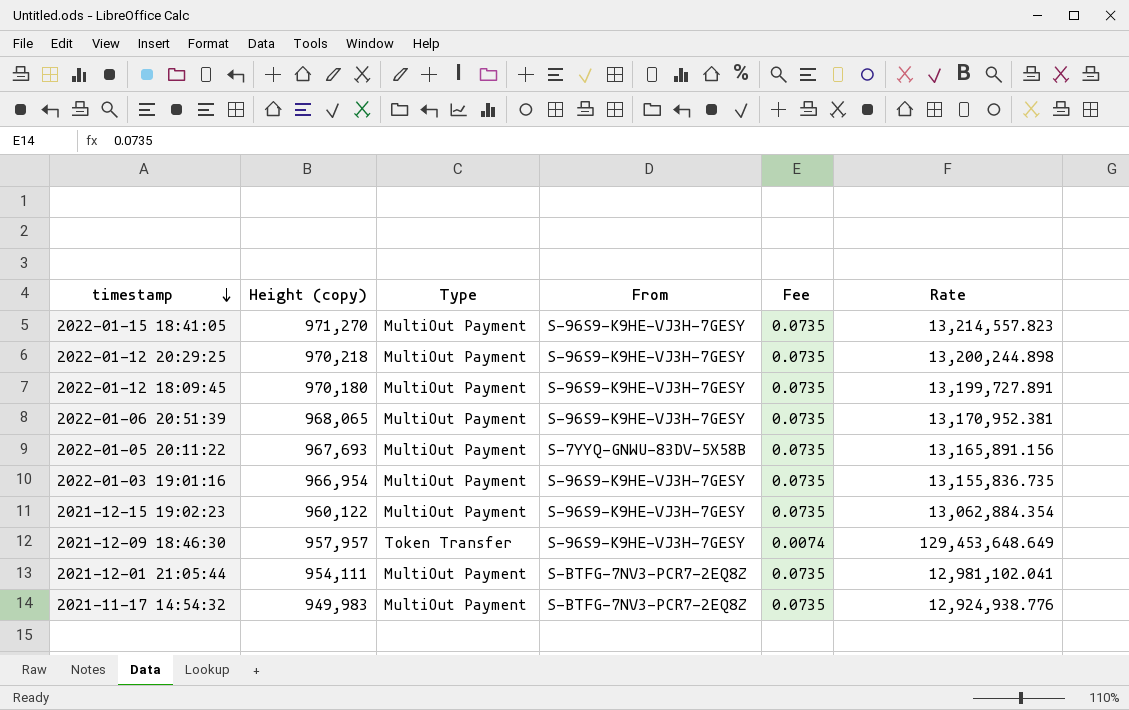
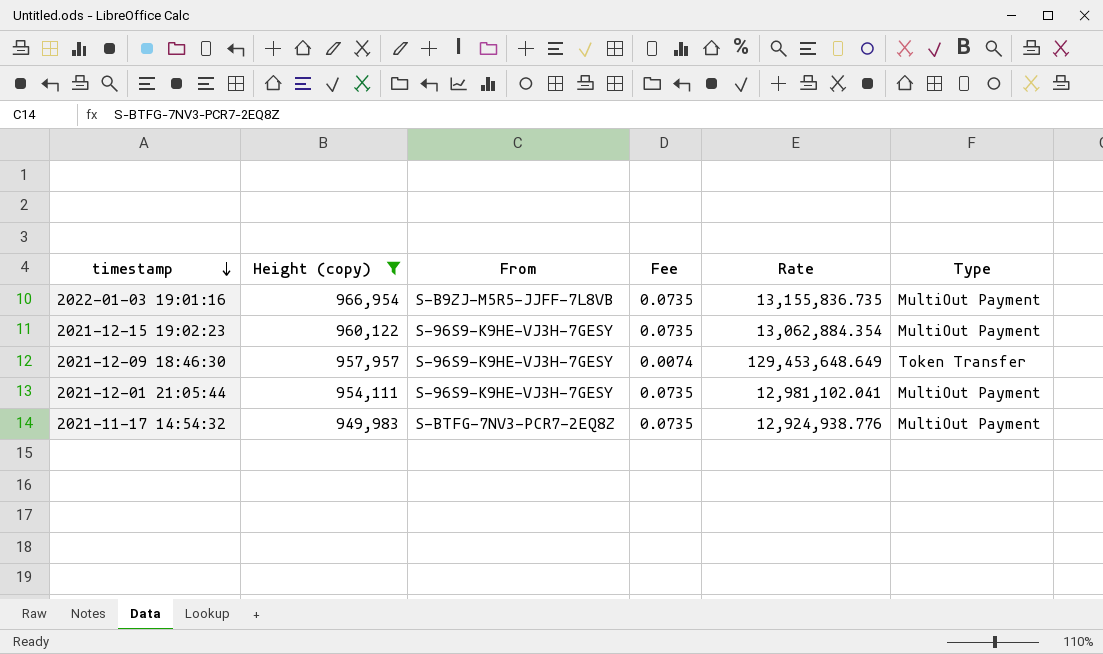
filter: none -> Height (copy) <= 966,954
column Type | position: 3 -> 6
2022-01-03 19:01:16 | From: S-96S9-K9HE-VJ3H-7GESY -> S-B9ZJ-M5R5-JJFF-7L8VB
2021-12-01 21:05:44 | From: S-BTFG-7NV3-PCR7-2EQ8Z -> S-96S9-K9HE-VJ3H-7GESY

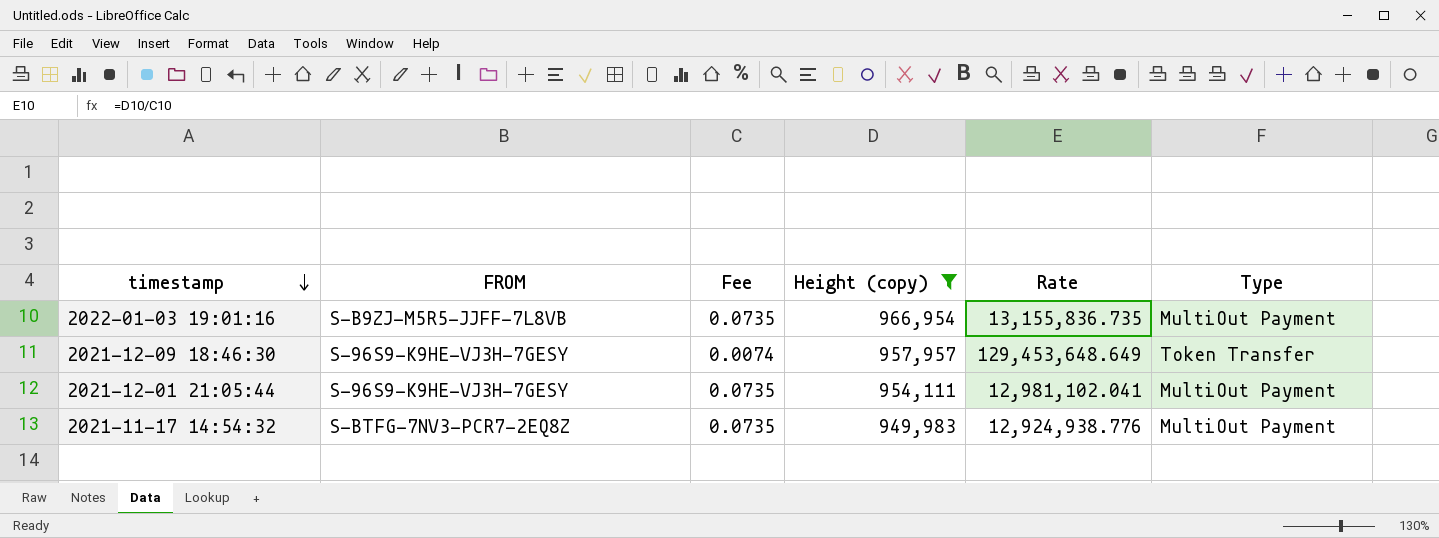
column name: From -> FROM
column Height (copy) | position: 2 -> 4
row 2021-12-15 19:02:23: 960,122 | S-96S9-K9HE-VJ3H-7GESY | 0.0735 | 13,062,884.354 | MultiOut Payment -> none

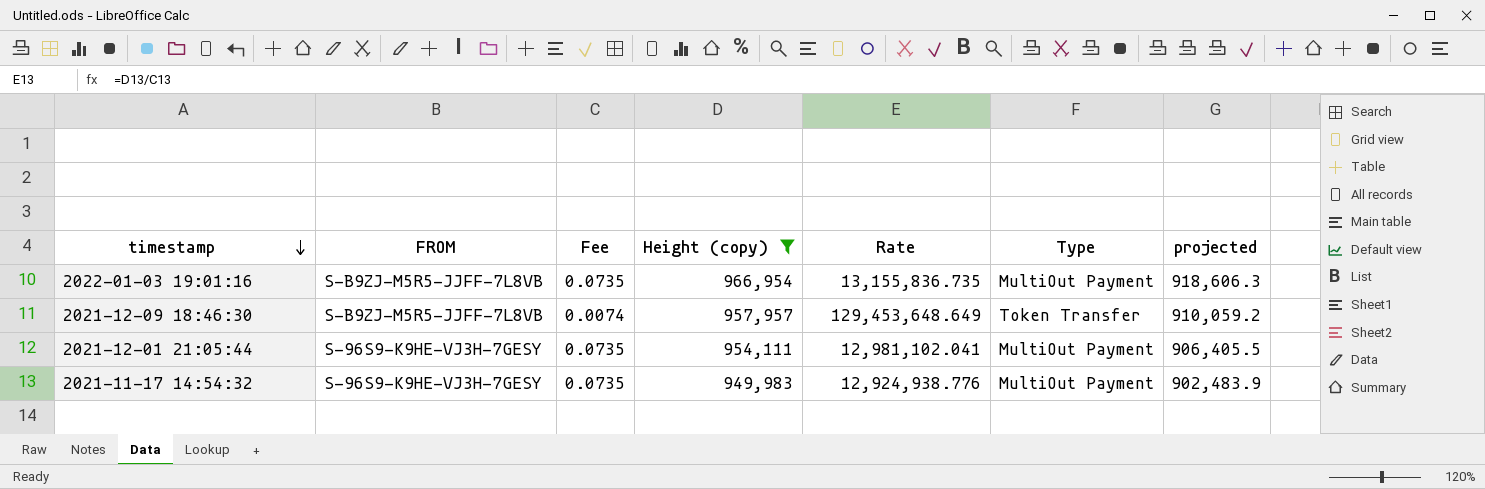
column projected | formula: none -> [Height (copy)] * 0.95
2021-12-09 18:46:30 | FROM: S-96S9-K9HE-VJ3H-7GESY -> S-B9ZJ-M5R5-JJFF-7L8VB
2021-11-17 14:54:32 | FROM: S-BTFG-7NV3-PCR7-2EQ8Z -> S-96S9-K9HE-VJ3H-7GESY

